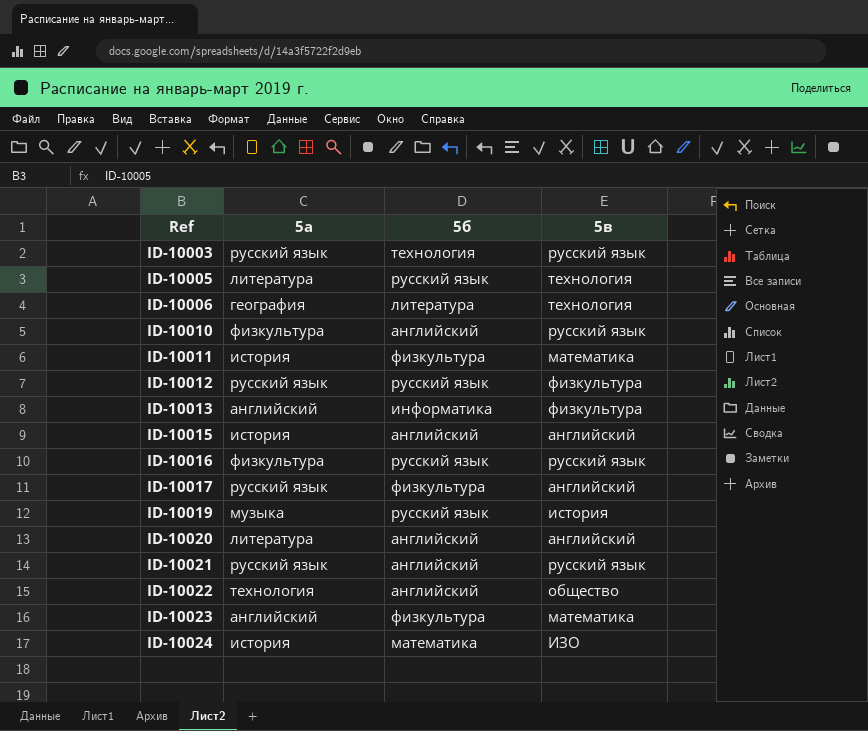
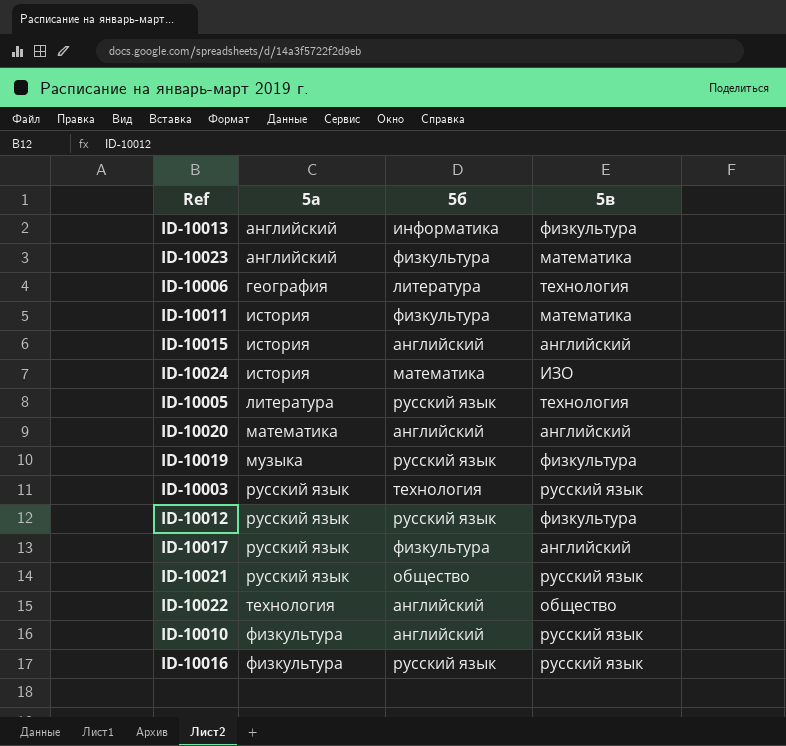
row order: Ref ascending -> 5а ascending
ID-10020 | 5а: литература -> математика
ID-10019 | 5в: история -> физкультура
ID-10021 | 5б: английский -> общество

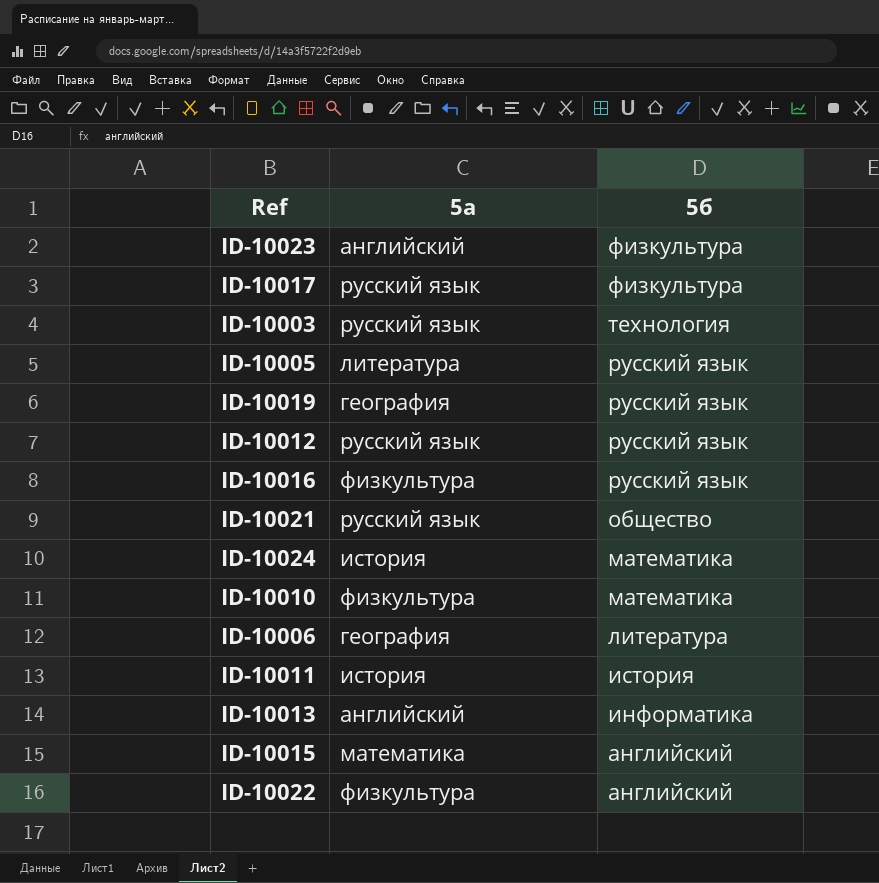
row order: 5а ascending -> 5б descending
column 5в | position: 4 -> none
row ID-10020: математика | английский | английский -> none
ID-10019 | 5а: музыка -> география
ID-10010 | 5б: английский -> математика
ID-10011 | 5б: физкультура -> история
ID-10015 | 5а: история -> математика
ID-10022 | 5а: технология -> физкультура

